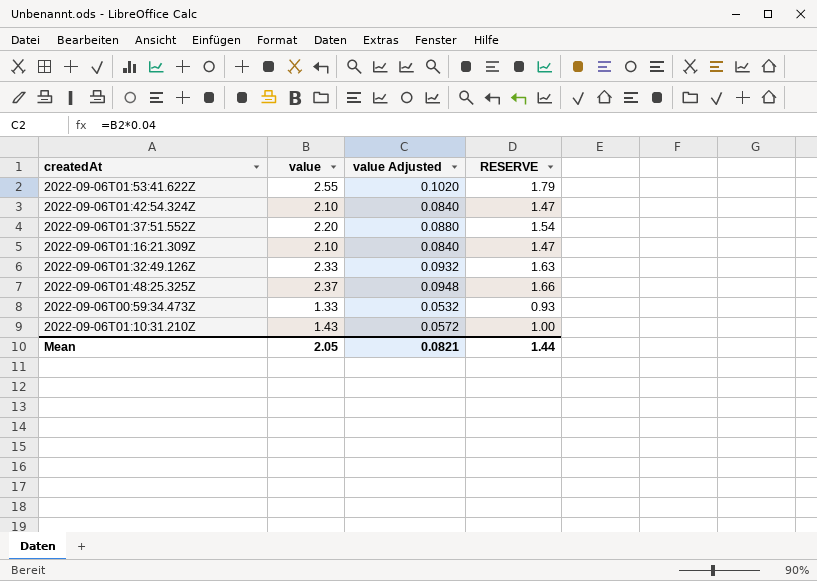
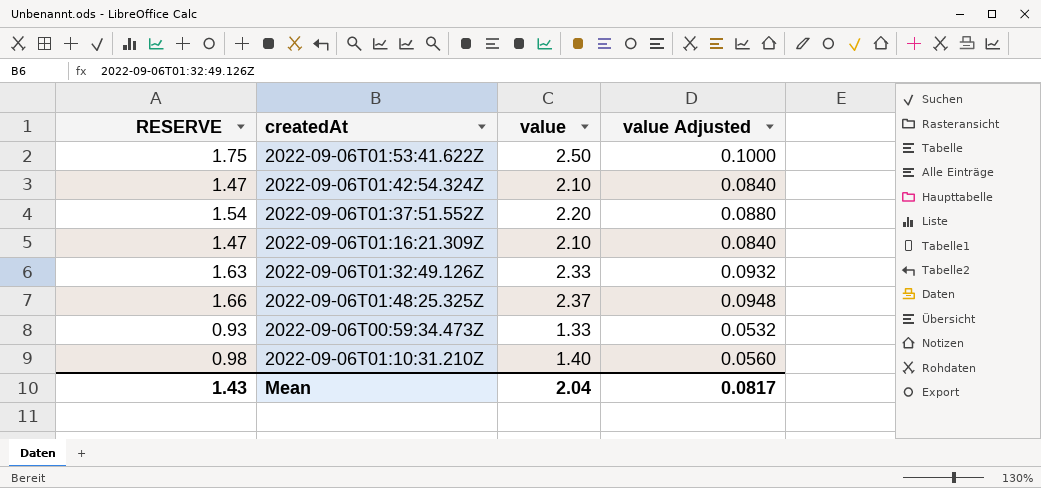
column RESERVE | position: 4 -> 1
2022-09-06T01:53:41.622Z | RESERVE: 1.79 -> 1.75
2022-09-06T01:53:41.622Z | value: 2.55 -> 2.50
2022-09-06T01:53:41.622Z | value Adjusted: 0.1020 -> 0.1000
2022-09-06T01:10:31.210Z | RESERVE: 1.00 -> 0.98
2022-09-06T01:10:31.210Z | value: 1.43 -> 1.40
2022-09-06T01:10:31.210Z | value Adjusted: 0.0572 -> 0.0560
Mean | RESERVE: 1.44 -> 1.43
Mean | value: 2.05 -> 2.04
Mean | value Adjusted: 0.0821 -> 0.0817

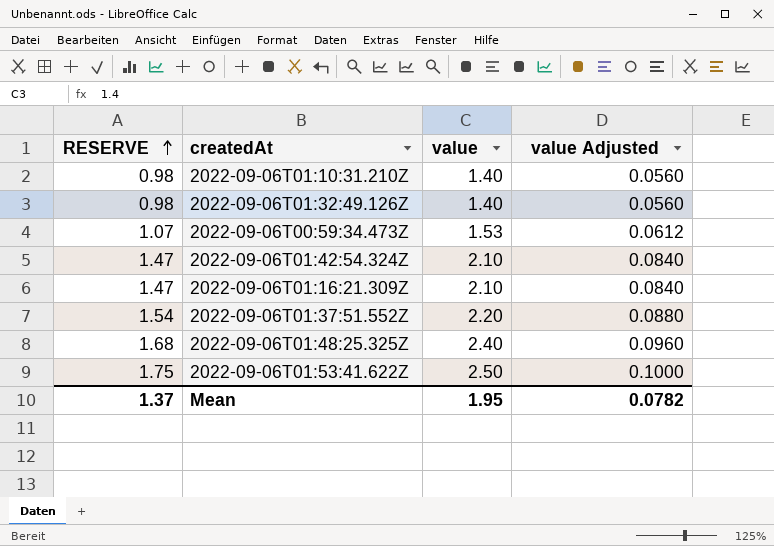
row order: none -> RESERVE ascending
2022-09-06T01:32:49.126Z | RESERVE: 1.63 -> 0.98
2022-09-06T01:32:49.126Z | value: 2.33 -> 1.40
2022-09-06T01:32:49.126Z | value Adjusted: 0.0932 -> 0.0560
2022-09-06T00:59:34.473Z | RESERVE: 0.93 -> 1.07
2022-09-06T00:59:34.473Z | value: 1.33 -> 1.53
2022-09-06T00:59:34.473Z | value Adjusted: 0.0532 -> 0.0612
2022-09-06T01:48:25.325Z | RESERVE: 1.66 -> 1.68
2022-09-06T01:48:25.325Z | value: 2.37 -> 2.40
2022-09-06T01:48:25.325Z | value Adjusted: 0.0948 -> 0.0960
Mean | RESERVE: 1.43 -> 1.37
Mean | value: 2.04 -> 1.95
Mean | value Adjusted: 0.0817 -> 0.0782

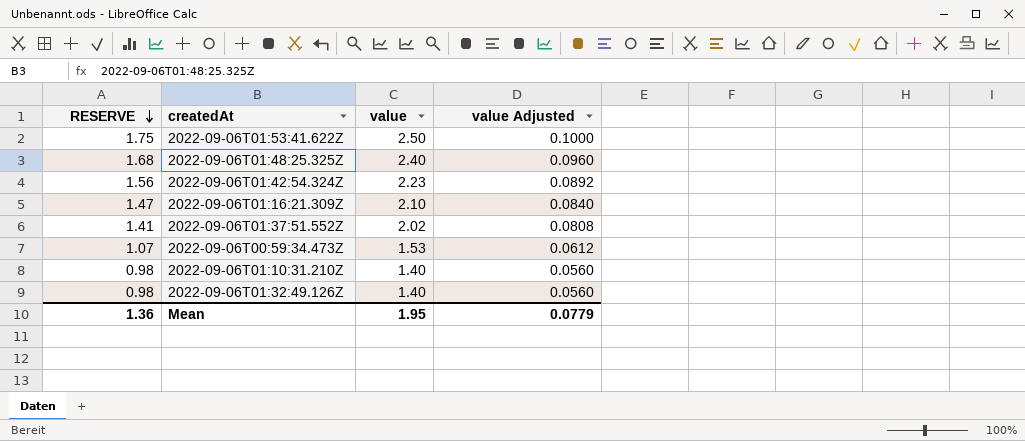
row order: RESERVE ascending -> RESERVE descending
2022-09-06T01:42:54.324Z | RESERVE: 1.47 -> 1.56
2022-09-06T01:42:54.324Z | value: 2.10 -> 2.23
2022-09-06T01:42:54.324Z | value Adjusted: 0.0840 -> 0.0892
2022-09-06T01:37:51.552Z | RESERVE: 1.54 -> 1.41
2022-09-06T01:37:51.552Z | value: 2.20 -> 2.02
2022-09-06T01:37:51.552Z | value Adjusted: 0.0880 -> 0.0808
Mean | RESERVE: 1.37 -> 1.36
Mean | value Adjusted: 0.0782 -> 0.0779

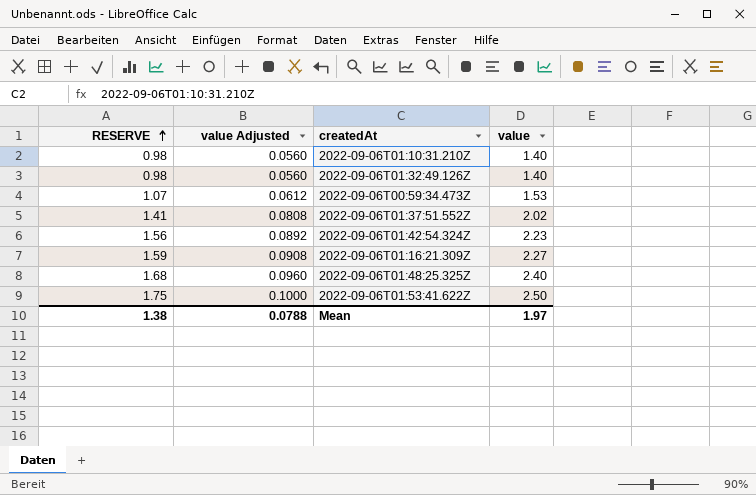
row order: RESERVE descending -> RESERVE ascending
column value Adjusted | position: 4 -> 2
2022-09-06T01:16:21.309Z | RESERVE: 1.47 -> 1.59
2022-09-06T01:16:21.309Z | value Adjusted: 0.0840 -> 0.0908
2022-09-06T01:16:21.309Z | value: 2.10 -> 2.27
Mean | RESERVE: 1.36 -> 1.38
Mean | value Adjusted: 0.0779 -> 0.0788
Mean | value: 1.95 -> 1.97

